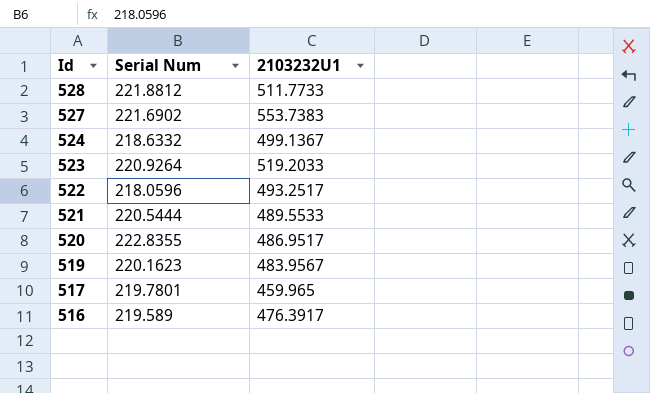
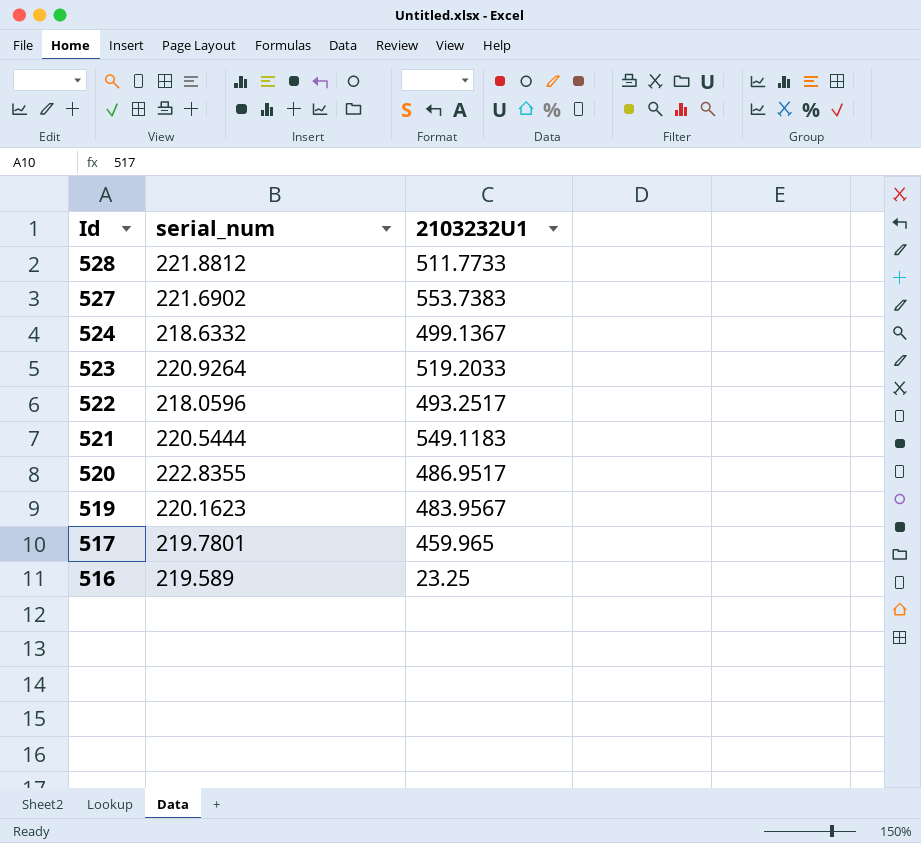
column name: Serial Num -> serial_num
521 | 2103232U1: 489.5533 -> 549.1183
516 | 2103232U1: 476.3917 -> 23.25

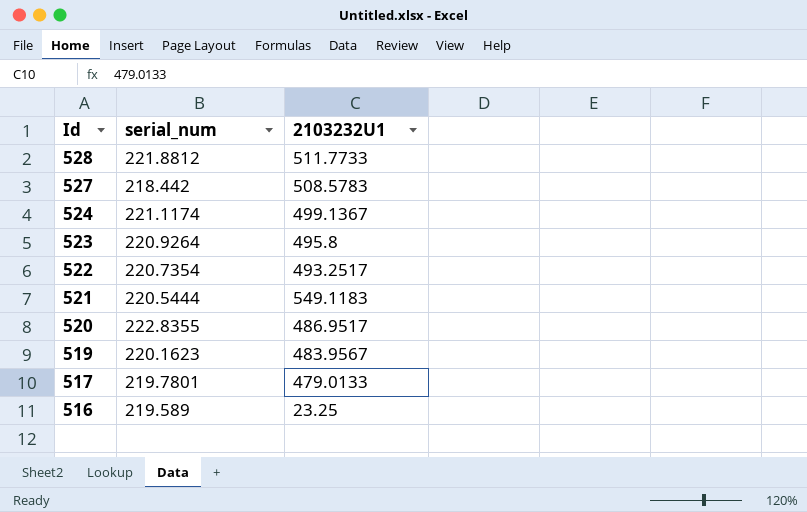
527 | serial_num: 221.6902 -> 218.442
527 | 2103232U1: 553.7383 -> 508.5783
524 | serial_num: 218.6332 -> 221.1174
523 | 2103232U1: 519.2033 -> 495.8
522 | serial_num: 218.0596 -> 220.7354
517 | 2103232U1: 459.965 -> 479.0133

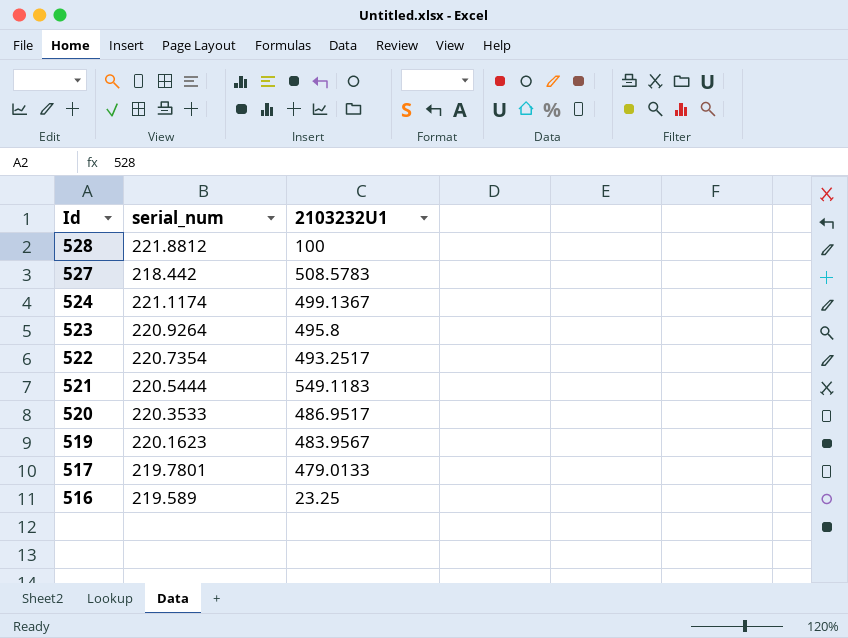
528 | 2103232U1: 511.7733 -> 100
520 | serial_num: 222.8355 -> 220.3533

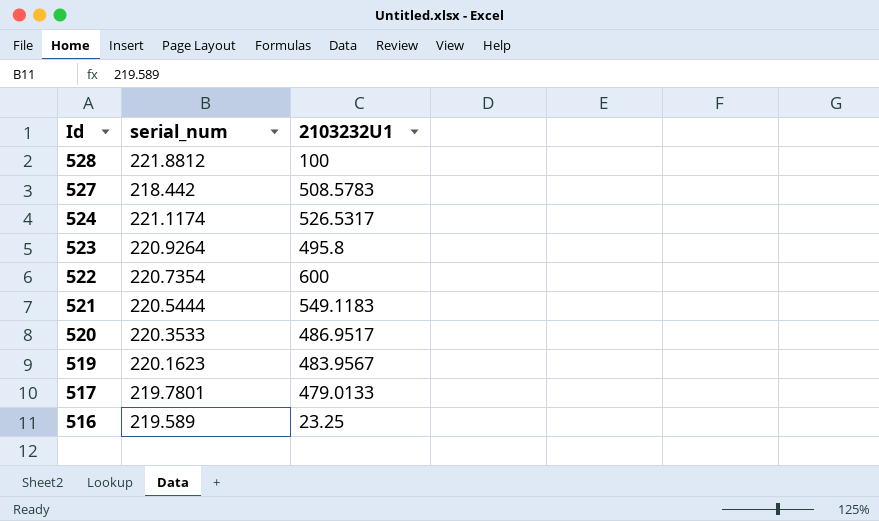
524 | 2103232U1: 499.1367 -> 526.5317
522 | 2103232U1: 493.2517 -> 600

